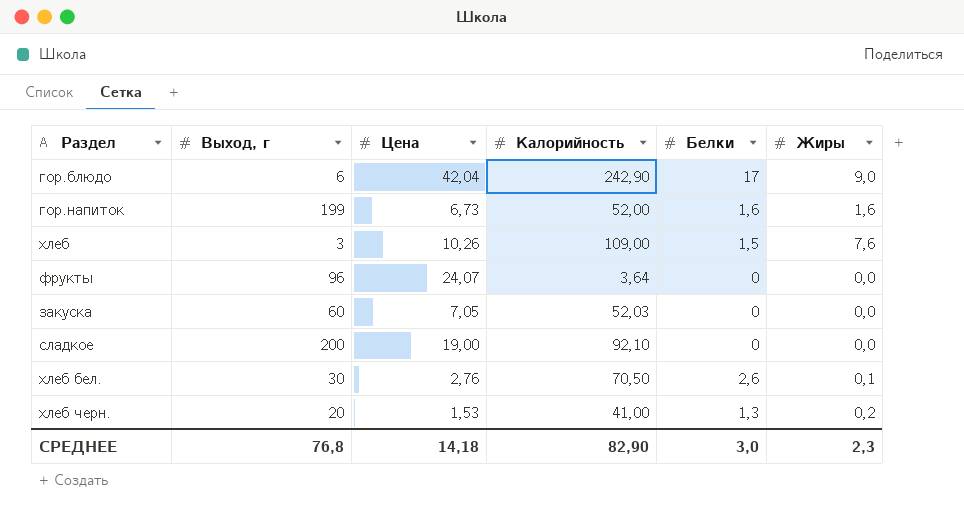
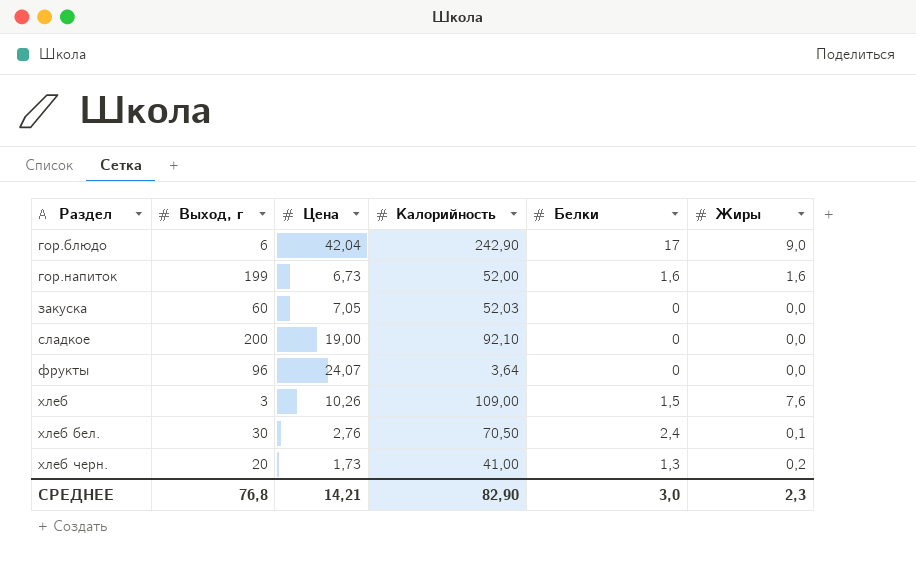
row order: none -> Раздел ascending
хлеб бел. | Белки: 2,6 -> 2,4
хлеб черн. | Цена: 1,53 -> 1,73
СРЕДНЕЕ | Цена: 14,18 -> 14,21

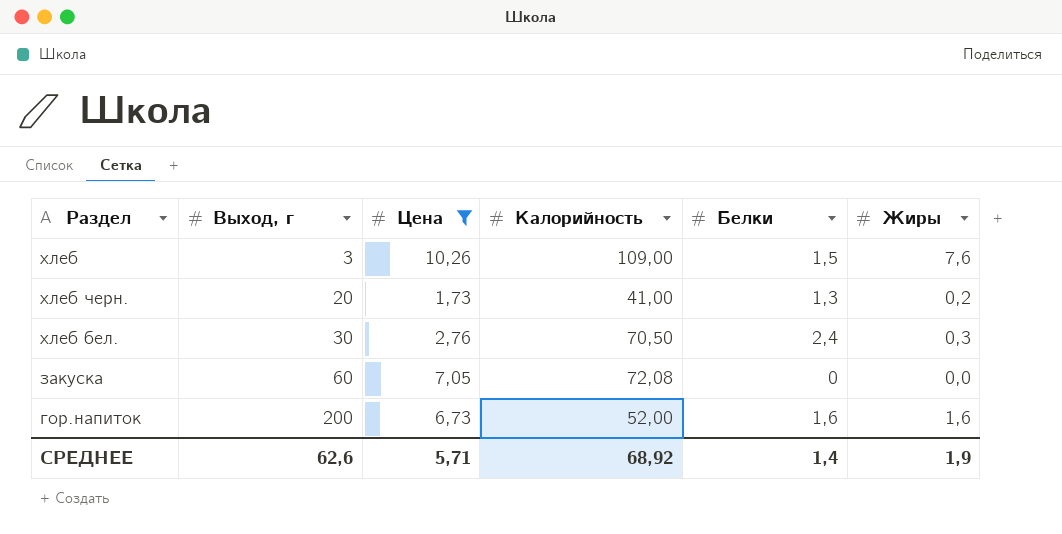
filter: none -> Цена <= 10,26
row order: Раздел ascending -> Выход, г ascending
хлеб бел. | Жиры: 0,1 -> 0,3
закуска | Калорийность: 52,03 -> 72,08
гор.напиток | Выход, г: 199 -> 200
СРЕДНЕЕ | Выход, г: 76,8 -> 62,6
СРЕДНЕЕ | Цена: 14,21 -> 5,71
СРЕДНЕЕ | Калорийность: 82,90 -> 68,92
СРЕДНЕЕ | Белки: 3,0 -> 1,4
СРЕДНЕЕ | Жиры: 2,3 -> 1,9

